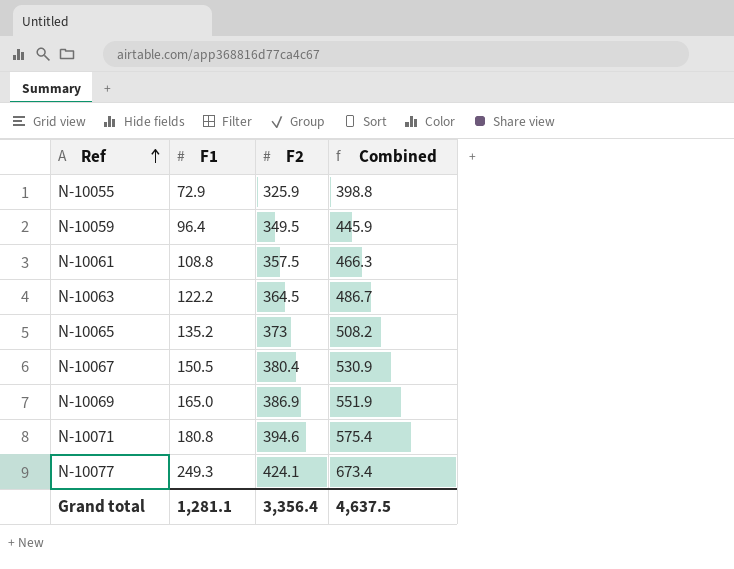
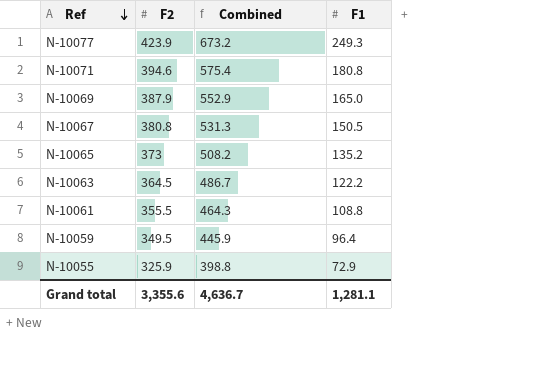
row order: Ref ascending -> Ref descending
column F1 | position: 2 -> 4
N-10077 | F2: 424.1 -> 423.9
N-10077 | Combined: 673.4 -> 673.2
N-10069 | F2: 386.9 -> 387.9
N-10069 | Combined: 551.9 -> 552.9
N-10067 | F2: 380.4 -> 380.8
N-10067 | Combined: 530.9 -> 531.3
N-10061 | F2: 357.5 -> 355.5
N-10061 | Combined: 466.3 -> 464.3
Grand total | F2: 3,356.4 -> 3,355.6
Grand total | Combined: 4,637.5 -> 4,636.7

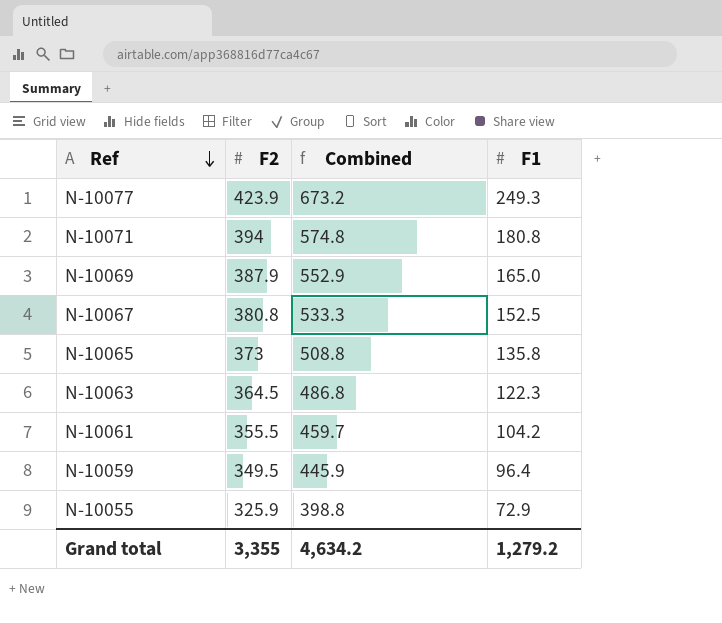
N-10071 | F2: 394.6 -> 394
N-10071 | Combined: 575.4 -> 574.8
N-10067 | Combined: 531.3 -> 533.3
N-10067 | F1: 150.5 -> 152.5
N-10065 | Combined: 508.2 -> 508.8
N-10065 | F1: 135.2 -> 135.8
N-10063 | Combined: 486.7 -> 486.8
N-10063 | F1: 122.2 -> 122.3
N-10061 | Combined: 464.3 -> 459.7
N-10061 | F1: 108.8 -> 104.2
Grand total | F2: 3,355.6 -> 3,355
Grand total | Combined: 4,636.7 -> 4,634.2
Grand total | F1: 1,281.1 -> 1,279.2

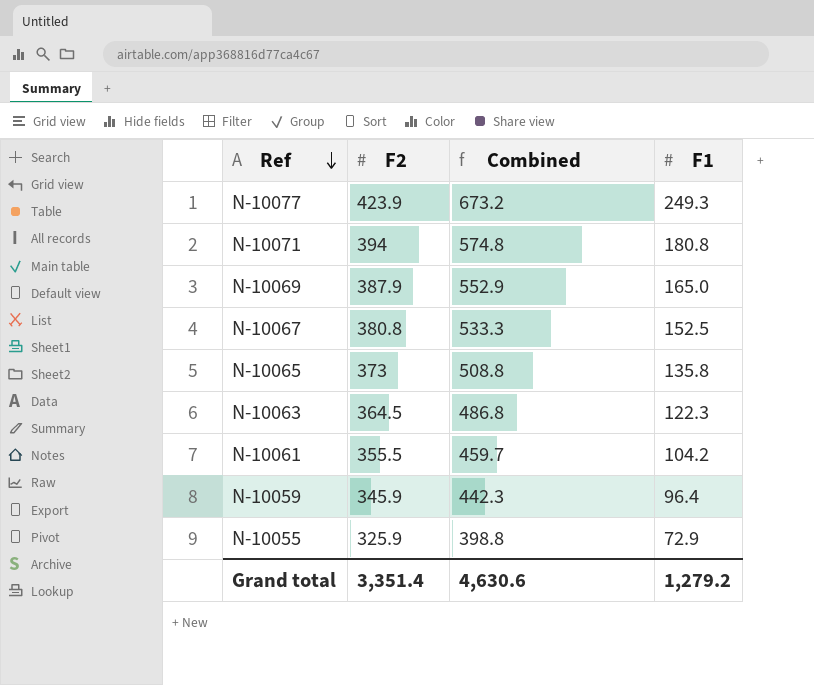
N-10059 | F2: 349.5 -> 345.9
N-10059 | Combined: 445.9 -> 442.3
Grand total | F2: 3,355 -> 3,351.4
Grand total | Combined: 4,634.2 -> 4,630.6

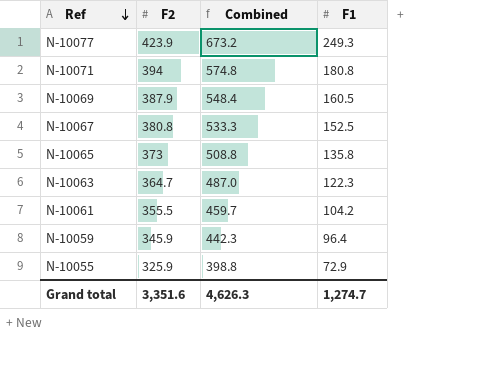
N-10069 | Combined: 552.9 -> 548.4
N-10069 | F1: 165.0 -> 160.5
N-10063 | F2: 364.5 -> 364.7
N-10063 | Combined: 486.8 -> 487.0
Grand total | F2: 3,351.4 -> 3,351.6
Grand total | Combined: 4,630.6 -> 4,626.3
Grand total | F1: 1,279.2 -> 1,274.7

